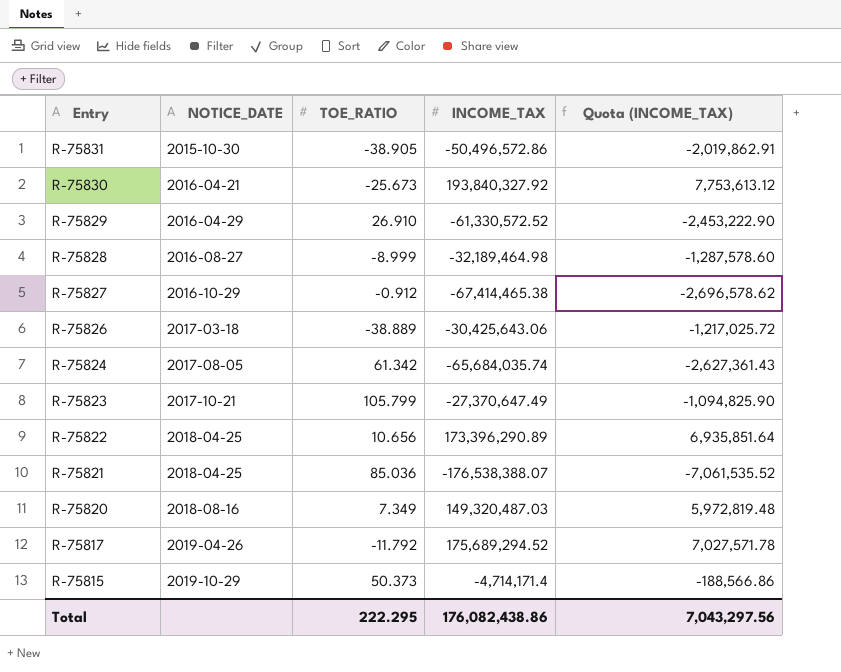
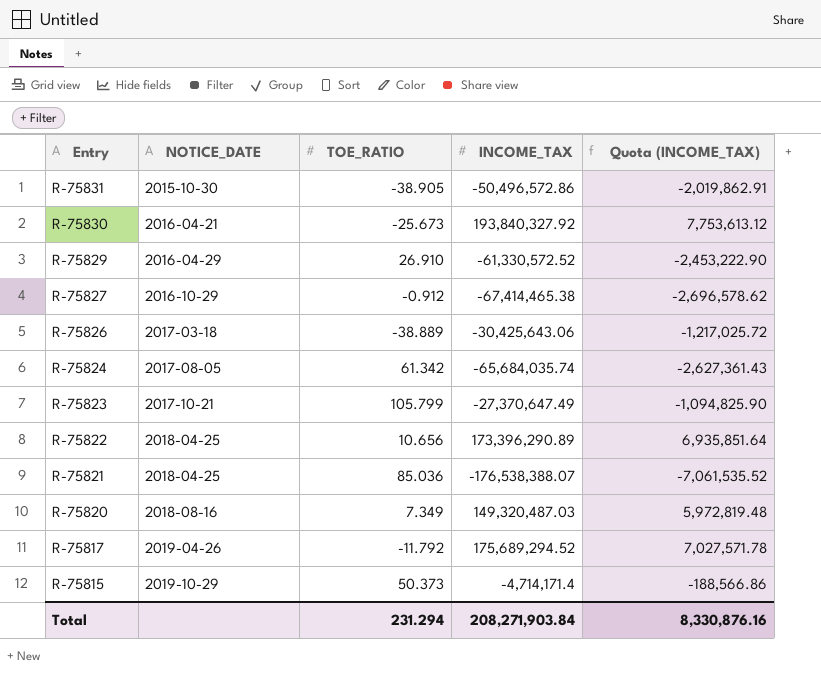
row R-75828: 2016-08-27 | -8.999 | -32,189,464.98 | -1,287,578.60 -> none
Total | TOE_RATIO: 222.295 -> 231.294
Total | INCOME_TAX: 176,082,438.86 -> 208,271,903.84
Total | Quota (INCOME_TAX): 7,043,297.56 -> 8,330,876.16

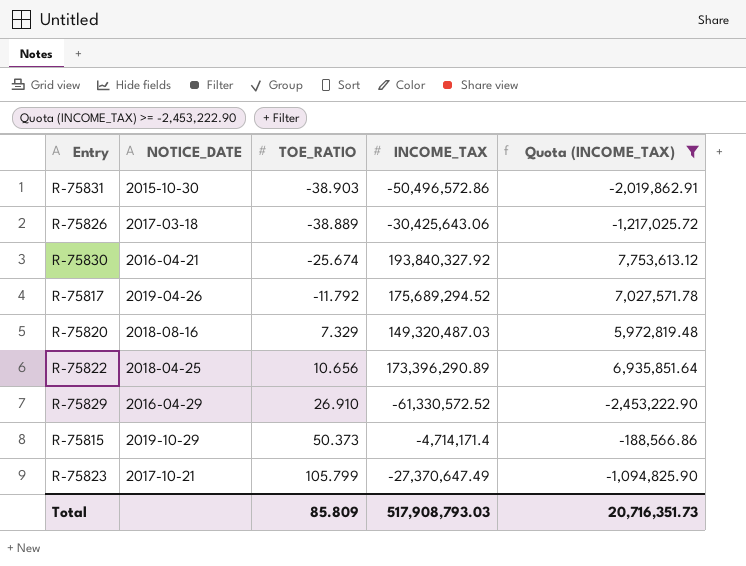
filter: none -> Quota (INCOME_TAX) >= -2,453,222.90
row order: Entry descending -> TOE_RATIO ascending
R-75831 | TOE_RATIO: -38.905 -> -38.903
R-75830 | TOE_RATIO: -25.673 -> -25.674
R-75820 | TOE_RATIO: 7.349 -> 7.329
Total | TOE_RATIO: 231.294 -> 85.809
Total | INCOME_TAX: 208,271,903.84 -> 517,908,793.03
Total | Quota (INCOME_TAX): 8,330,876.16 -> 20,716,351.73

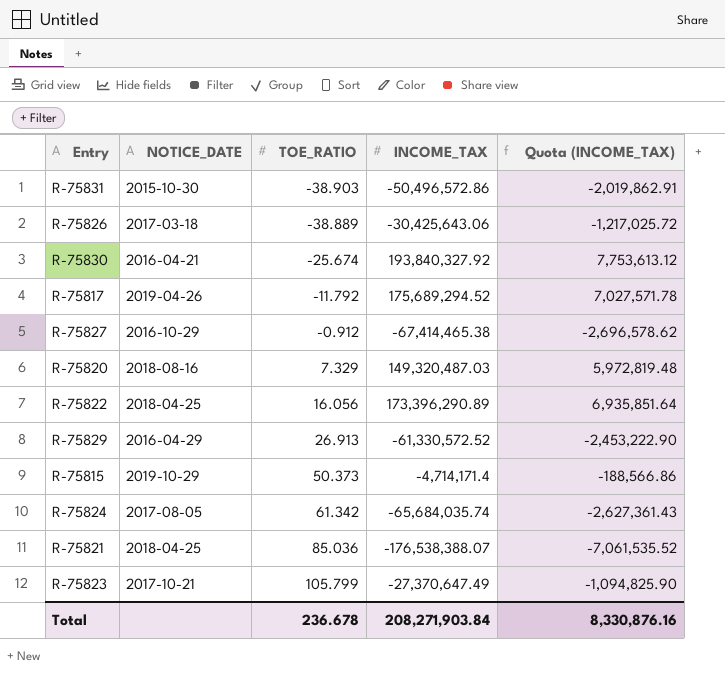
filter: Quota (INCOME_TAX) >= -2,453,222.90 -> none
R-75822 | TOE_RATIO: 10.656 -> 16.056
R-75829 | TOE_RATIO: 26.910 -> 26.913
Total | TOE_RATIO: 85.809 -> 236.678
Total | INCOME_TAX: 517,908,793.03 -> 208,271,903.84
Total | Quota (INCOME_TAX): 20,716,351.73 -> 8,330,876.16

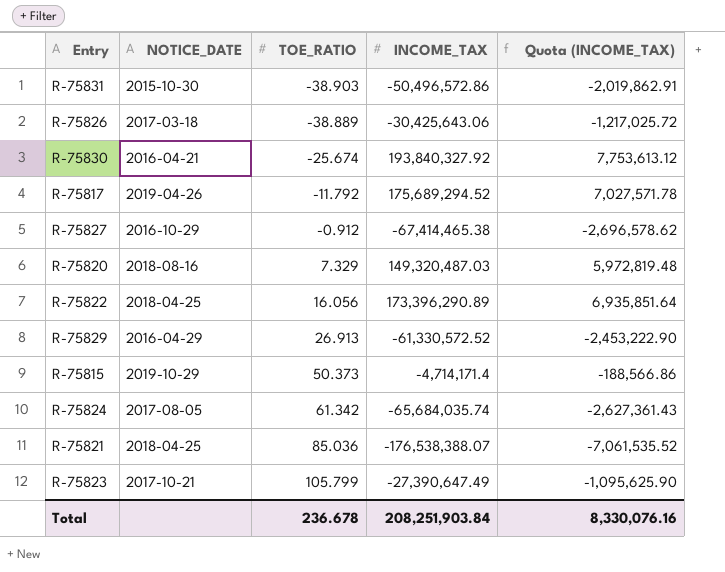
R-75823 | INCOME_TAX: -27,370,647.49 -> -27,390,647.49
R-75823 | Quota (INCOME_TAX): -1,094,825.90 -> -1,095,625.90
Total | INCOME_TAX: 208,271,903.84 -> 208,251,903.84
Total | Quota (INCOME_TAX): 8,330,876.16 -> 8,330,076.16

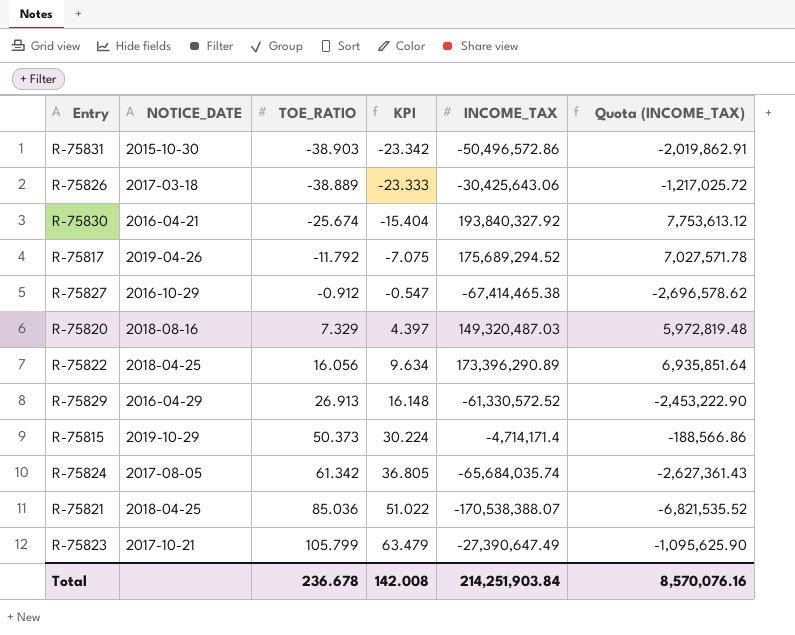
column KPI | formula: none -> [TOE_RATIO] * 0.6
R-75821 | INCOME_TAX: -176,538,388.07 -> -170,538,388.07
R-75821 | Quota (INCOME_TAX): -7,061,535.52 -> -6,821,535.52
Total | INCOME_TAX: 208,251,903.84 -> 214,251,903.84
Total | Quota (INCOME_TAX): 8,330,076.16 -> 8,570,076.16

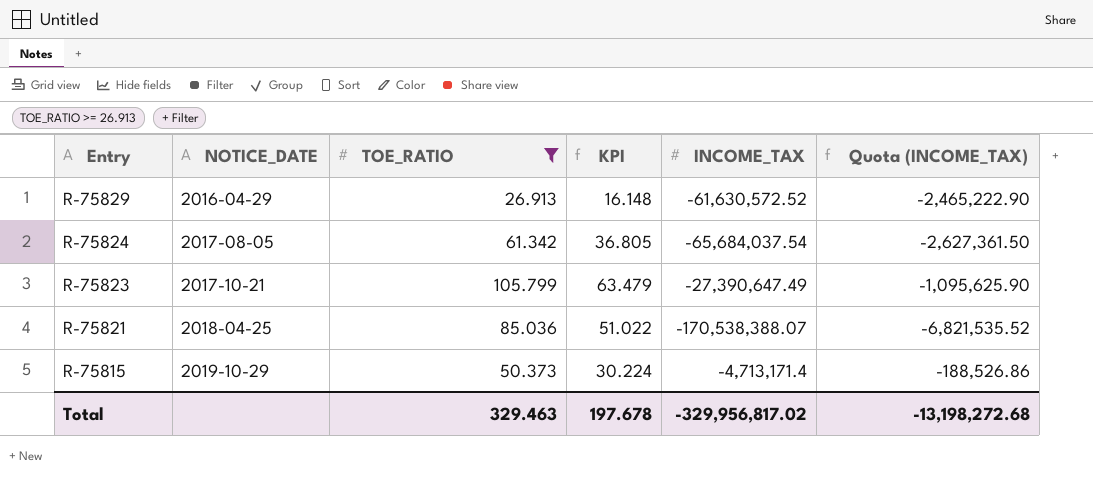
filter: none -> TOE_RATIO >= 26.913
row order: TOE_RATIO ascending -> Entry descending
R-75829 | INCOME_TAX: -61,330,572.52 -> -61,630,572.52
R-75829 | Quota (INCOME_TAX): -2,453,222.90 -> -2,465,222.90
R-75824 | INCOME_TAX: -65,684,035.74 -> -65,684,037.54
R-75824 | Quota (INCOME_TAX): -2,627,361.43 -> -2,627,361.50
R-75815 | INCOME_TAX: -4,714,171.4 -> -4,713,171.4
R-75815 | Quota (INCOME_TAX): -188,566.86 -> -188,526.86
Total | TOE_RATIO: 236.678 -> 329.463
Total | KPI: 142.008 -> 197.678
Total | INCOME_TAX: 214,251,903.84 -> -329,956,817.02
Total | Quota (INCOME_TAX): 8,570,076.16 -> -13,198,272.68

